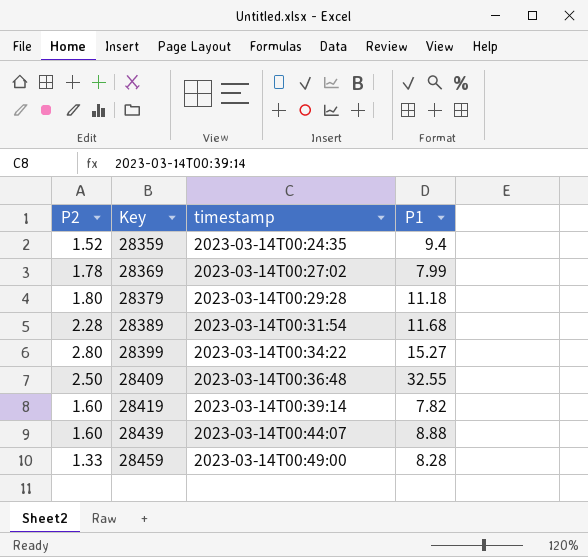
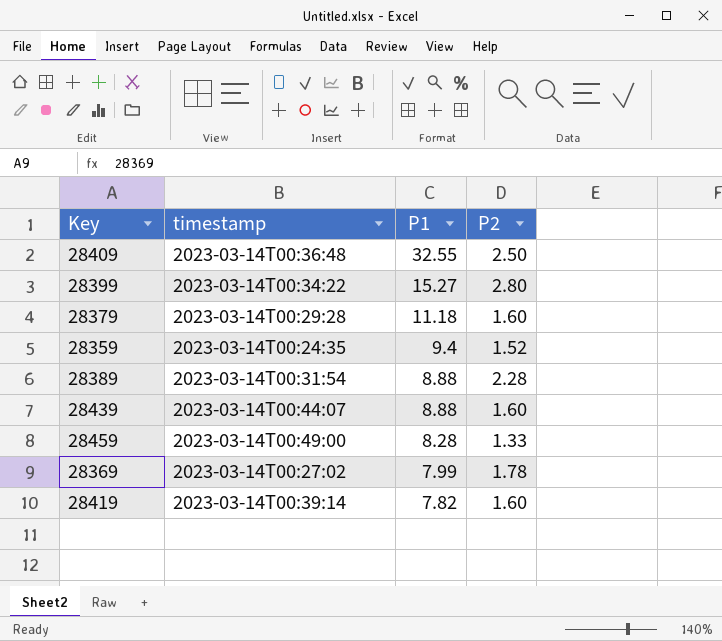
row order: Key ascending -> P1 descending
column P2 | position: 1 -> 4
28379 | P2: 1.80 -> 1.60
28389 | P1: 11.68 -> 8.88

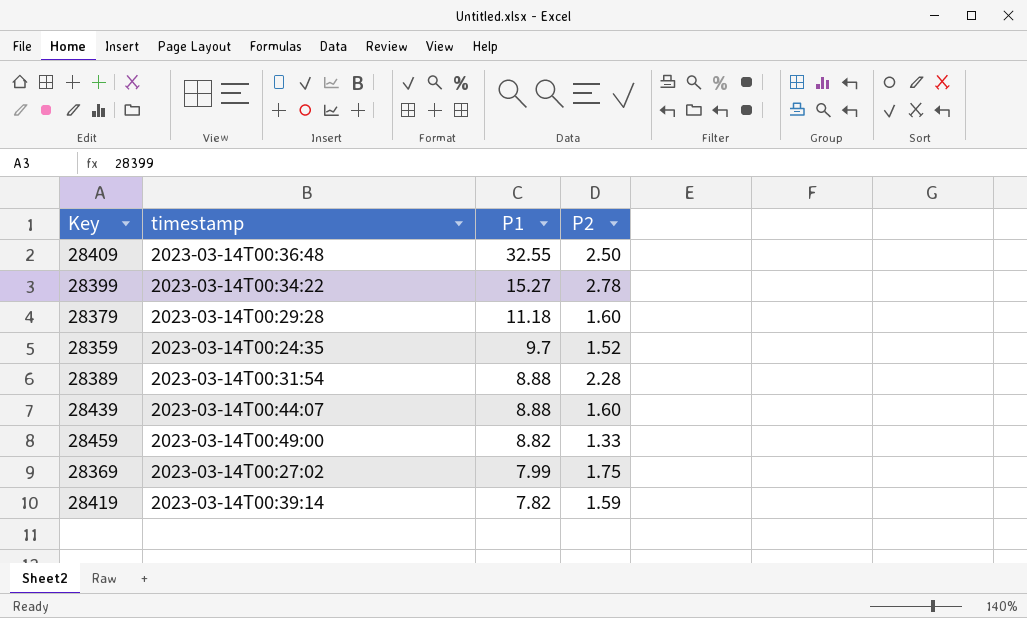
28399 | P2: 2.80 -> 2.78
28359 | P1: 9.4 -> 9.7
28459 | P1: 8.28 -> 8.82
28369 | P2: 1.78 -> 1.75
28419 | P2: 1.60 -> 1.59

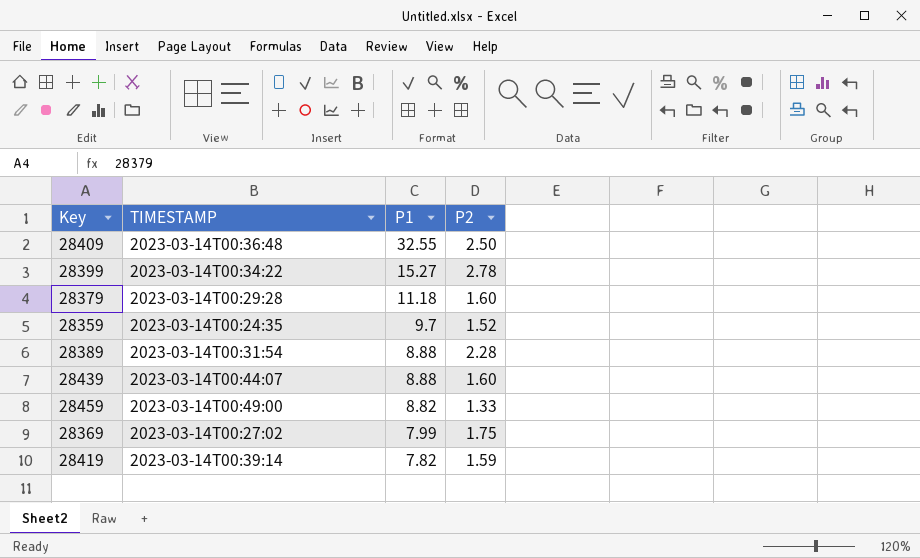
column name: timestamp -> TIMESTAMP

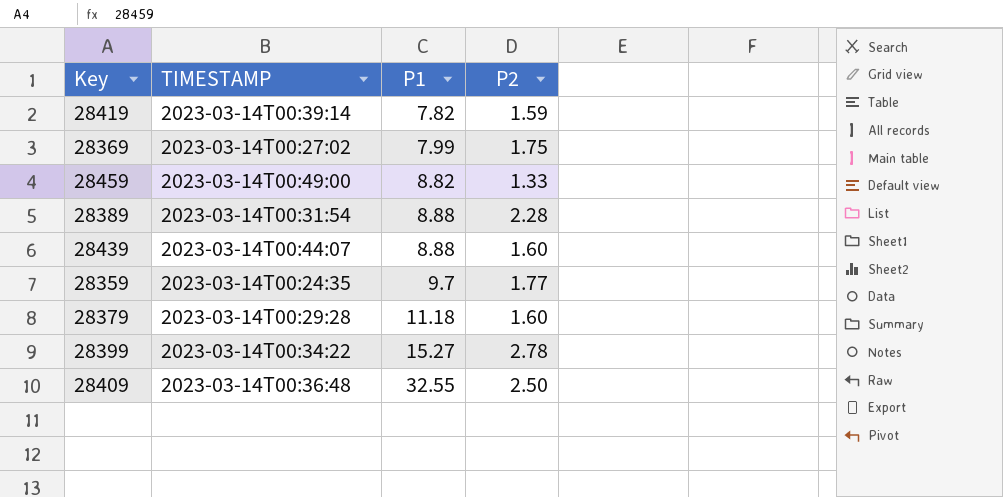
row order: P1 descending -> P1 ascending
28359 | P2: 1.52 -> 1.77

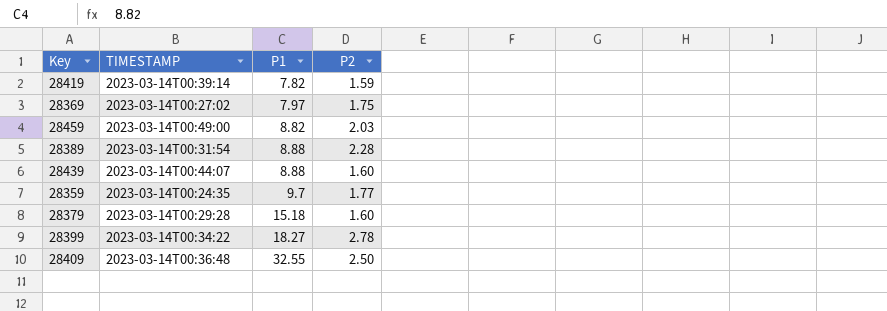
28369 | P1: 7.99 -> 7.97
28459 | P2: 1.33 -> 2.03
28379 | P1: 11.18 -> 15.18
28399 | P1: 15.27 -> 18.27

